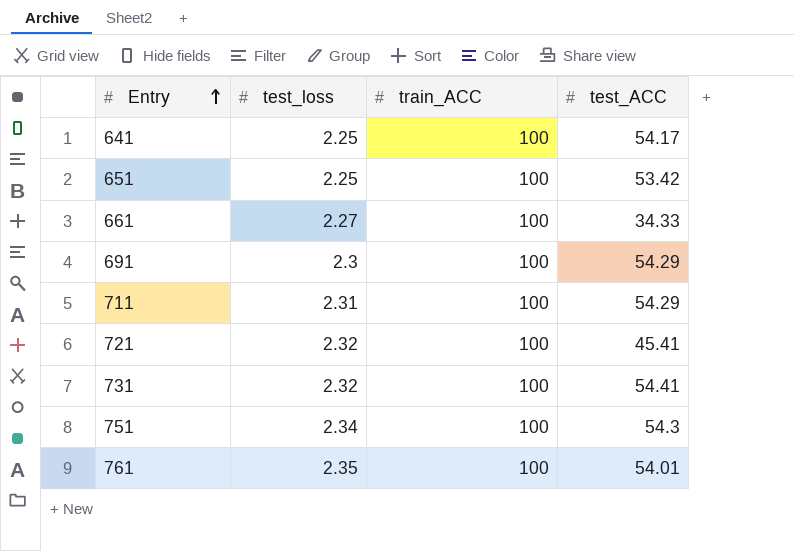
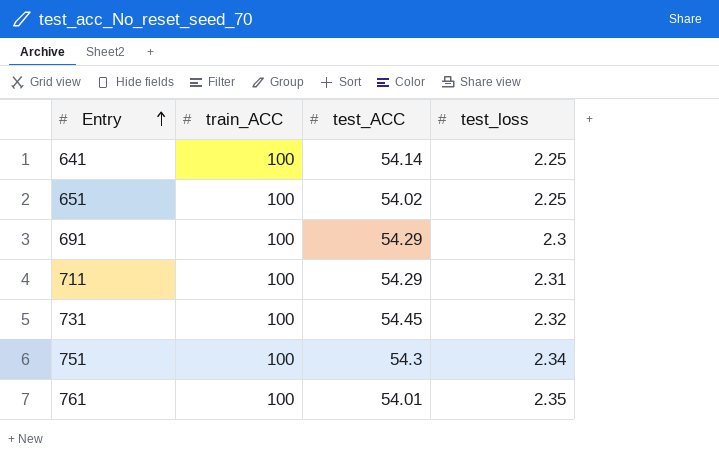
column test_loss | position: 2 -> 4
row 661: 2.27 | 100 | 34.33 -> none
row 721: 2.32 | 100 | 45.41 -> none
641 | test_ACC: 54.17 -> 54.14
651 | test_ACC: 53.42 -> 54.02
731 | test_ACC: 54.41 -> 54.45

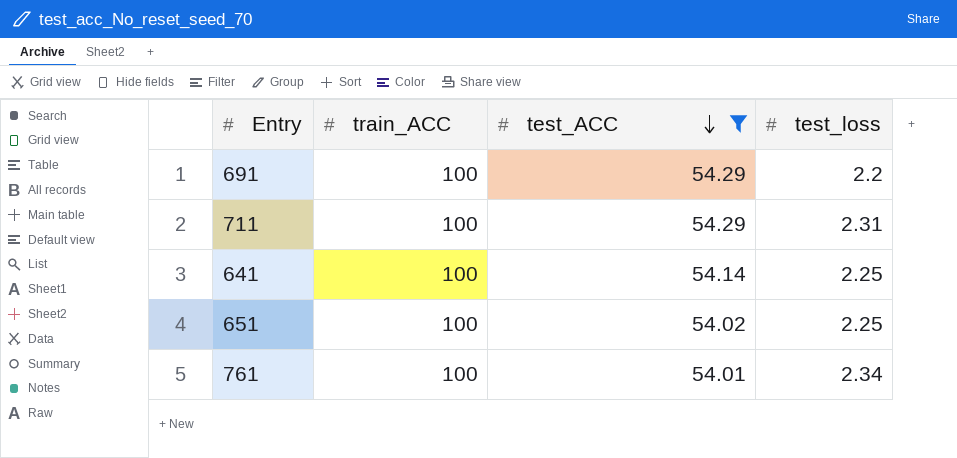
filter: none -> test_ACC <= 54.29
row order: Entry ascending -> test_ACC descending
691 | test_loss: 2.3 -> 2.2
761 | test_loss: 2.35 -> 2.34

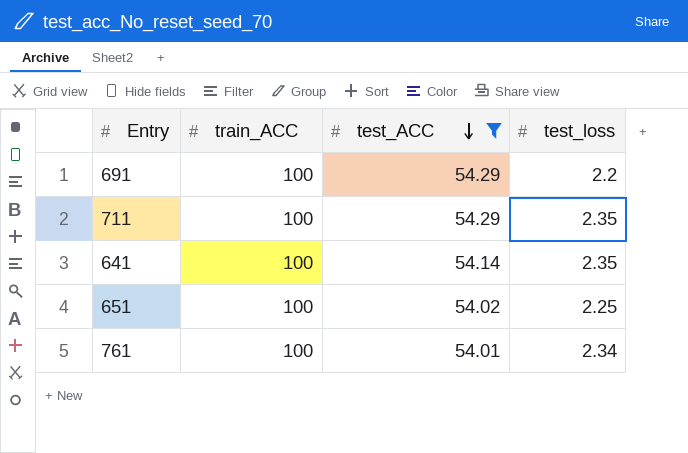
711 | test_loss: 2.31 -> 2.35
641 | test_loss: 2.25 -> 2.35

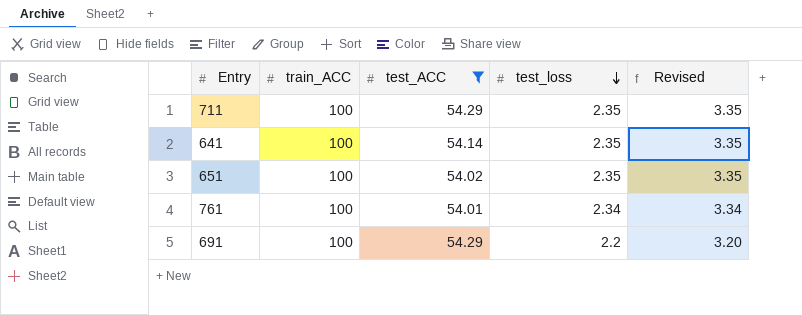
row order: test_ACC descending -> test_loss descending
column Revised | formula: none -> [test_loss] + 1
651 | test_loss: 2.25 -> 2.35

